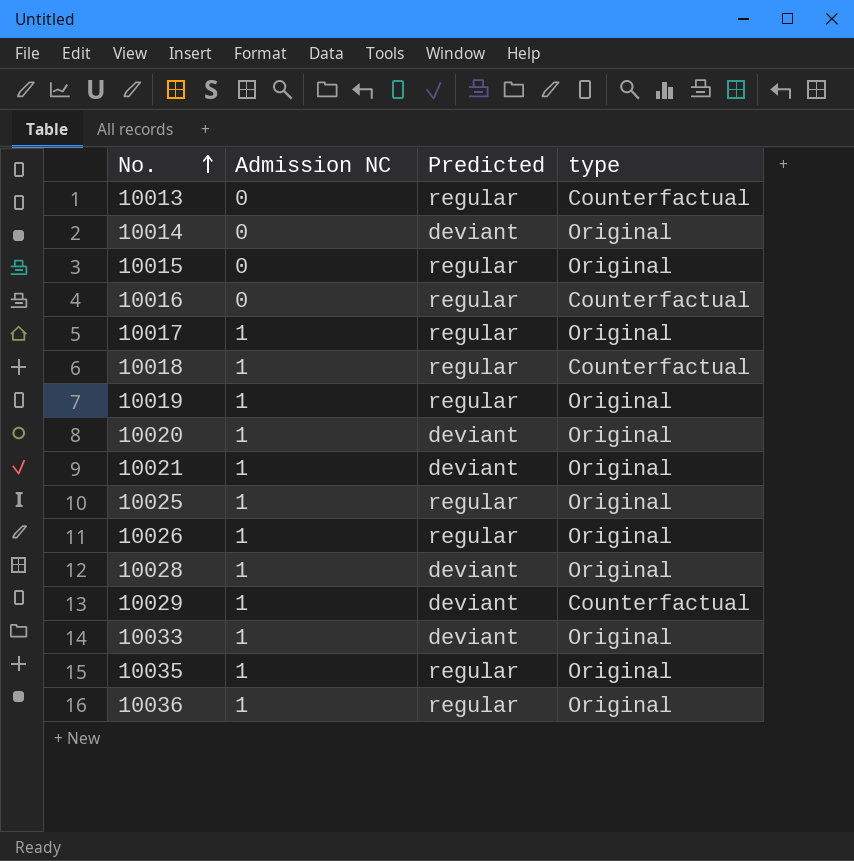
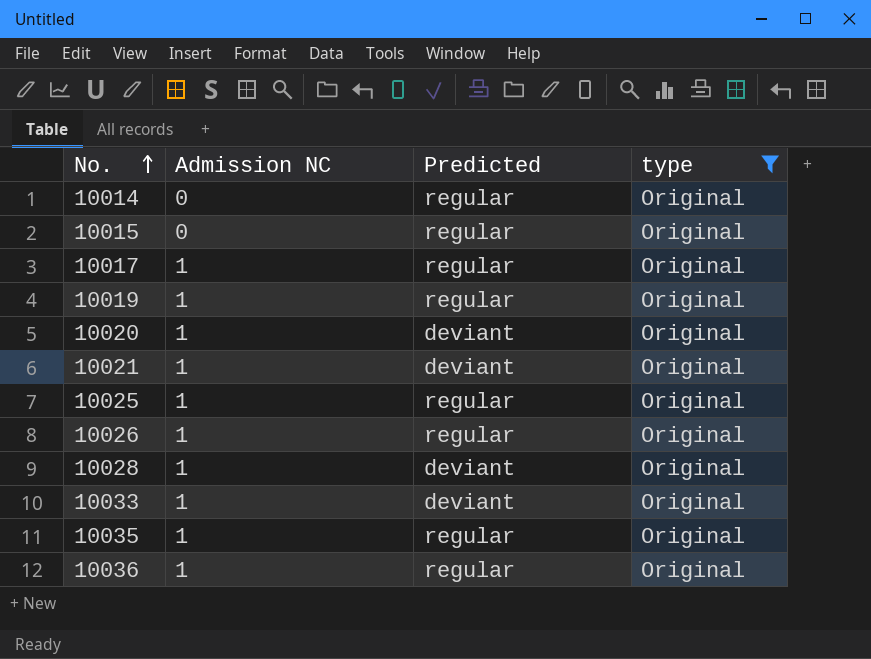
filter: none -> type = Original
10014 | Predicted: deviant -> regular

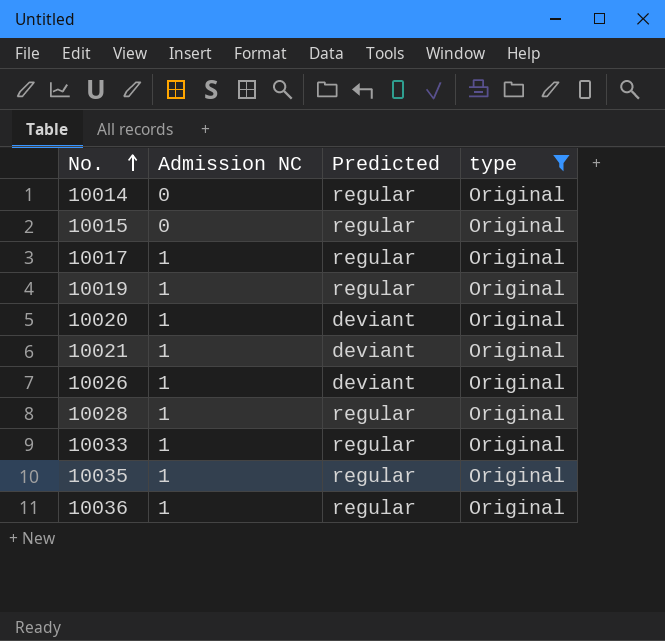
row 10025: 1 | regular | Original -> none
10026 | Predicted: regular -> deviant
10028 | Predicted: deviant -> regular
10033 | Predicted: deviant -> regular

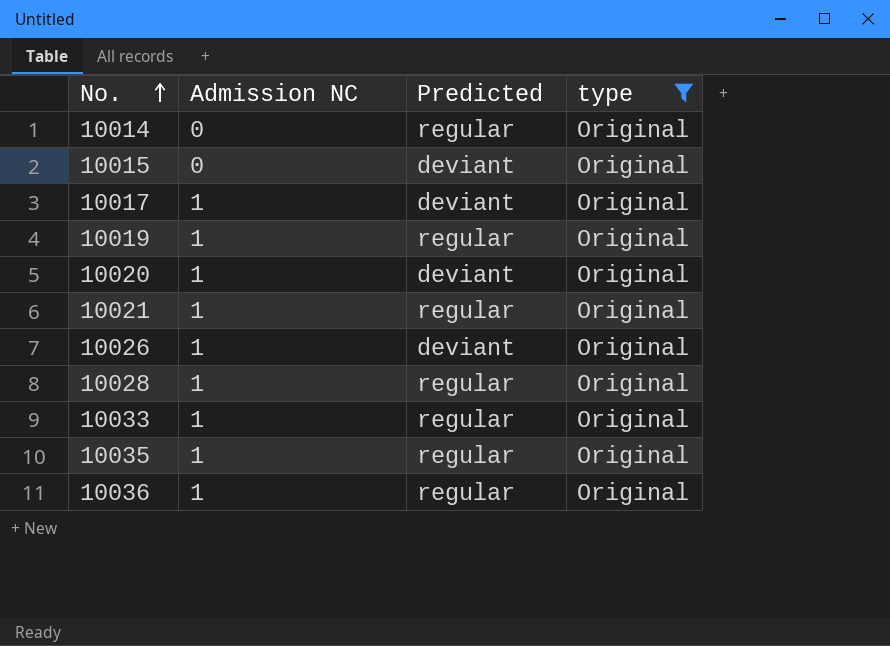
10015 | Predicted: regular -> deviant
10017 | Predicted: regular -> deviant
10021 | Predicted: deviant -> regular

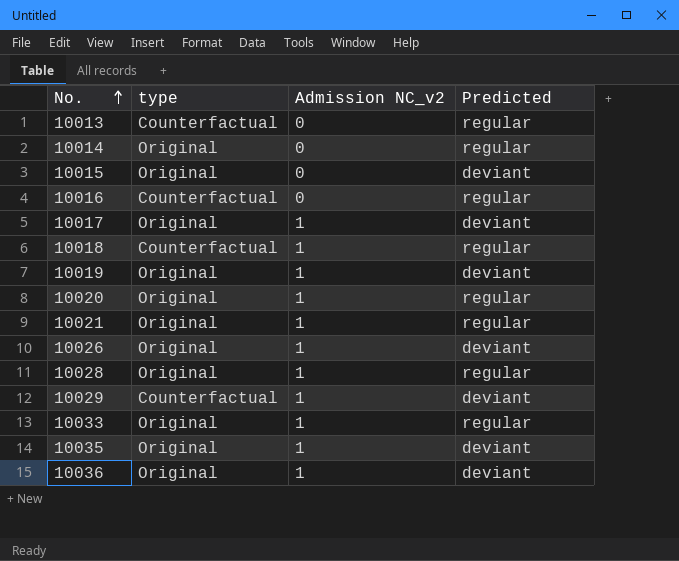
filter: type = Original -> none
column type | position: 4 -> 2
column name: Admission NC -> Admission NC_v2
10019 | Predicted: regular -> deviant
10020 | Predicted: deviant -> regular
10035 | Predicted: regular -> deviant
10036 | Predicted: regular -> deviant

